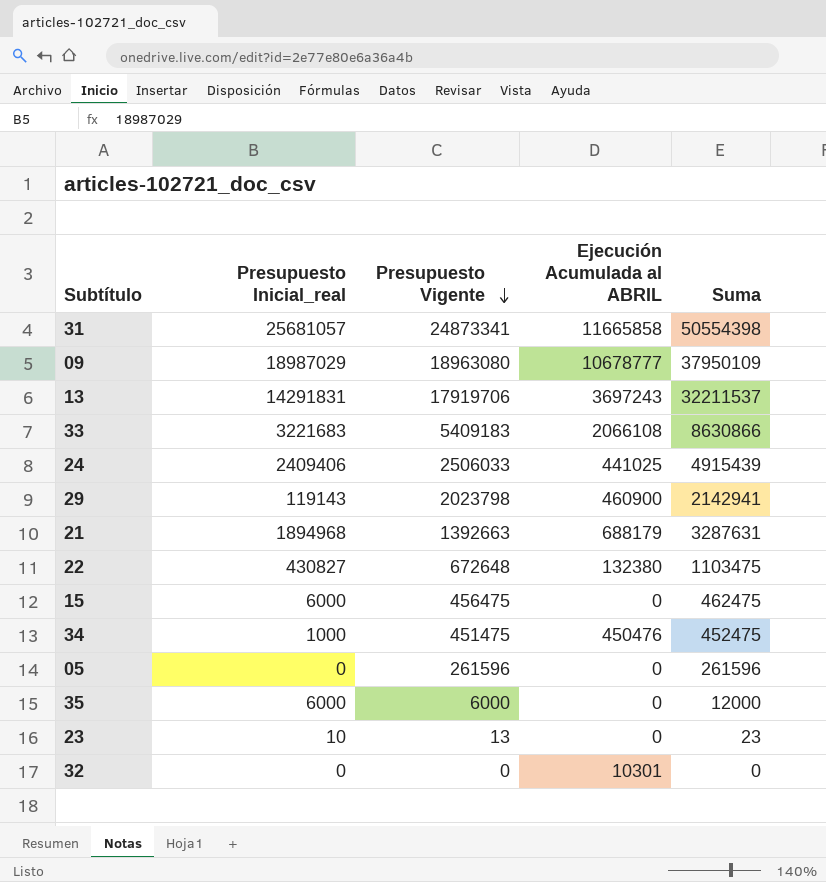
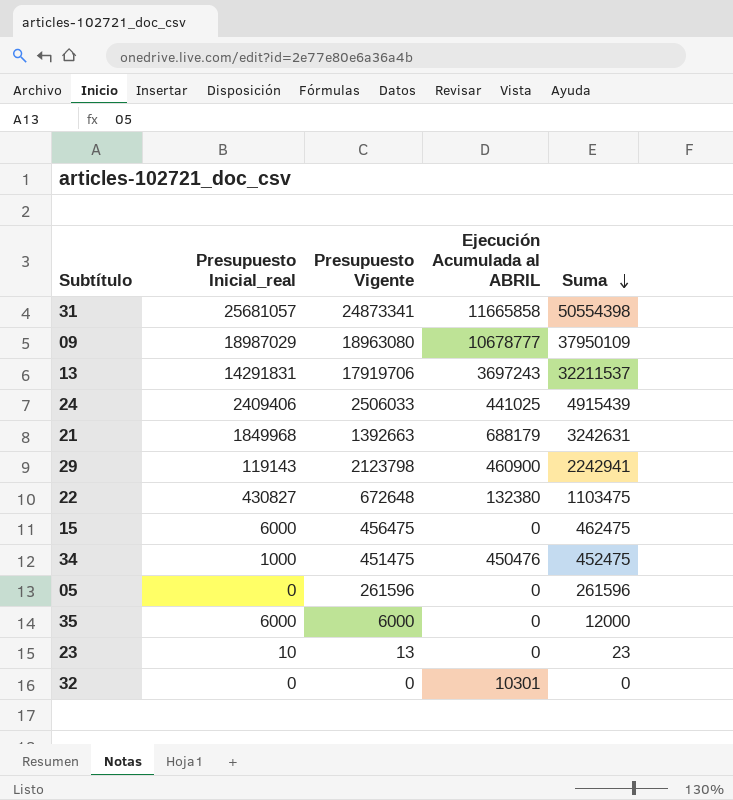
row order: Presupuesto Vigente descending -> Suma descending
row 33: 3221683 | 5409183 | 2066108 | 8630866 -> none
21 | Presupuesto Inicial_real: 1894968 -> 1849968
21 | Suma: 3287631 -> 3242631
29 | Presupuesto Vigente: 2023798 -> 2123798
29 | Suma: 2142941 -> 2242941

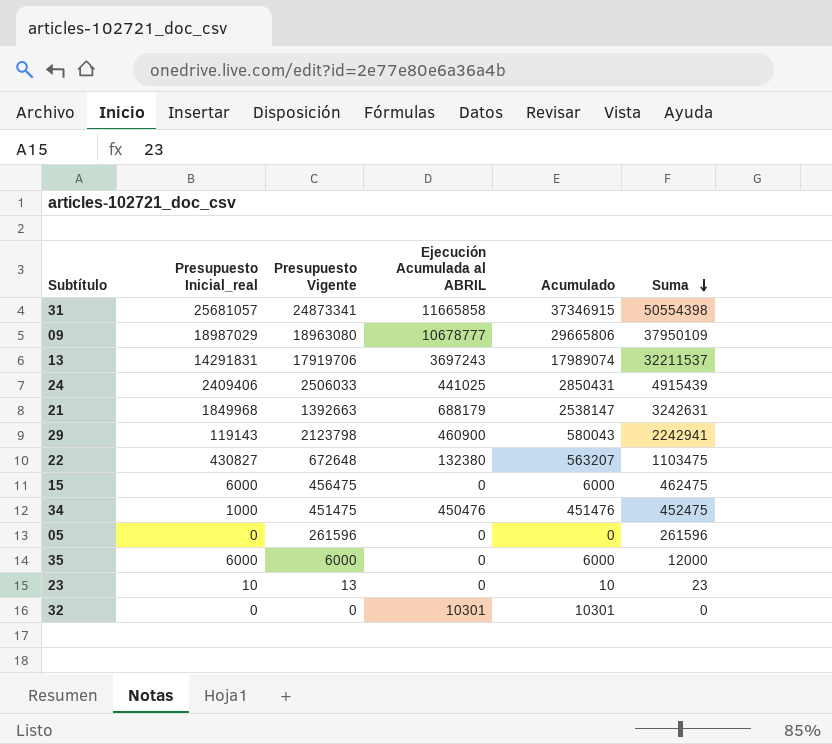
column Acumulado | formula: none -> [Presupuesto Inicial_real] + [Ejecución Acumulada al ABRIL]

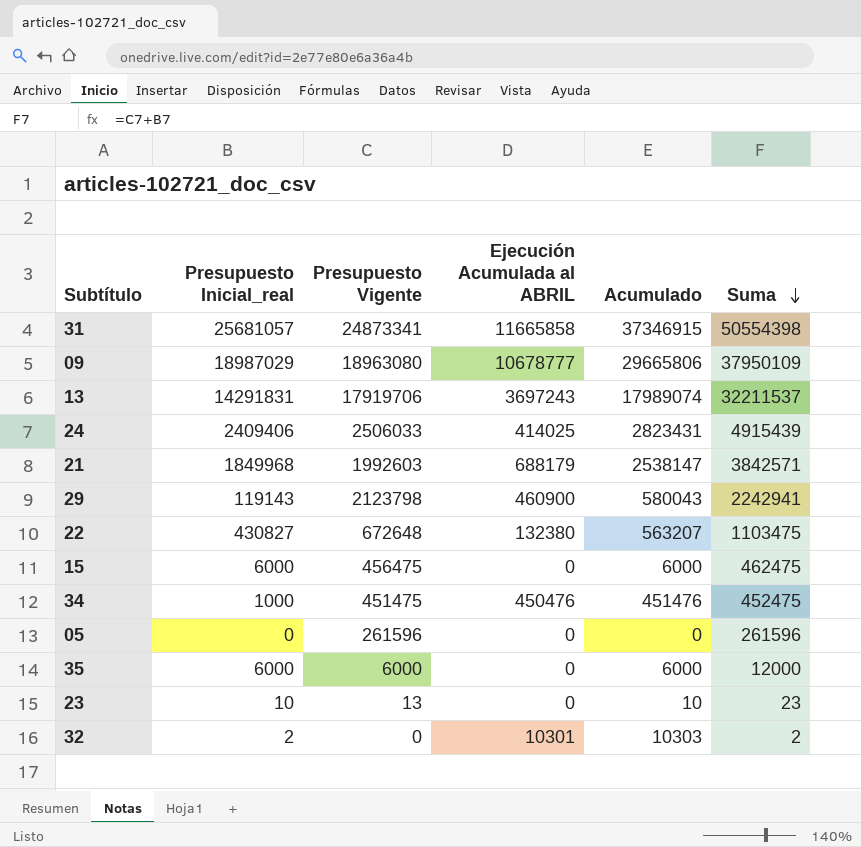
24 | Ejecución Acumulada al ABRIL: 441025 -> 414025
24 | Acumulado: 2850431 -> 2823431
21 | Presupuesto Vigente: 1392663 -> 1992603
21 | Suma: 3242631 -> 3842571
32 | Presupuesto Inicial_real: 0 -> 2
32 | Acumulado: 10301 -> 10303
32 | Suma: 0 -> 2

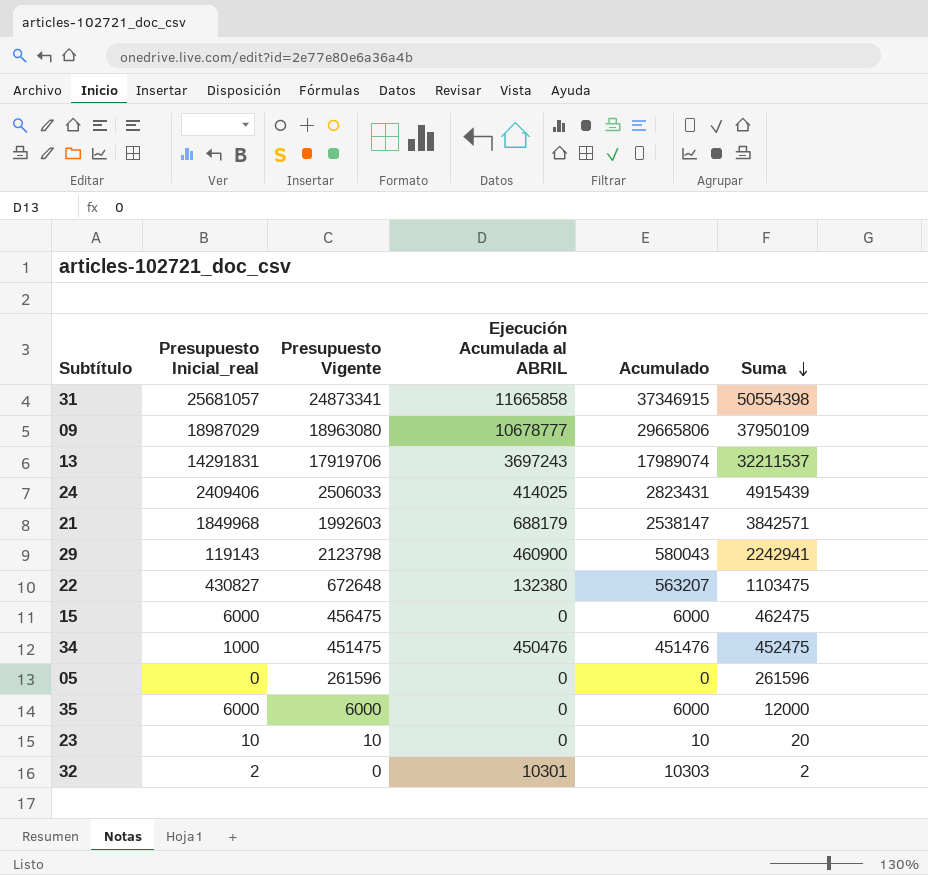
23 | Presupuesto Vigente: 13 -> 10
23 | Suma: 23 -> 20

